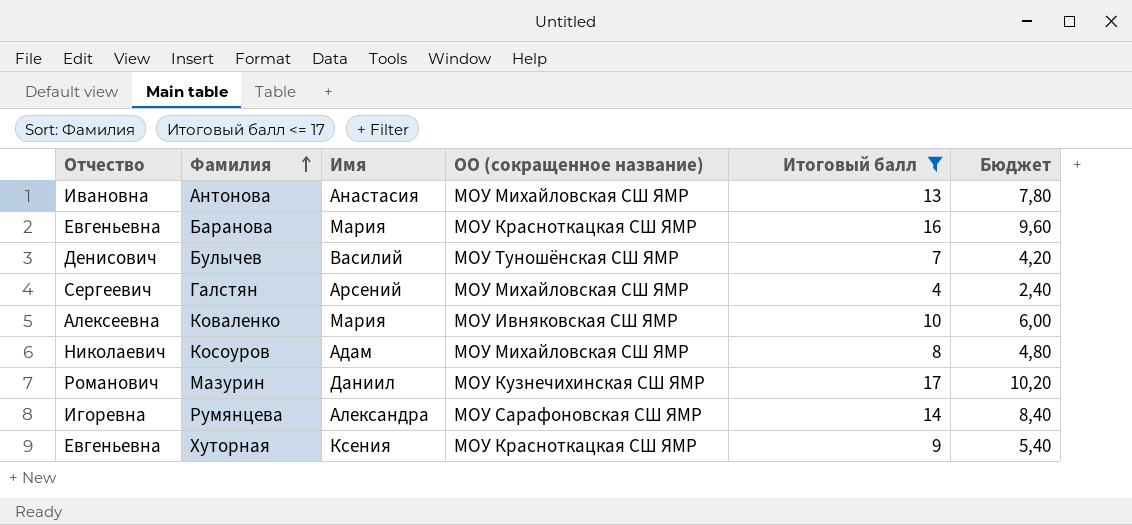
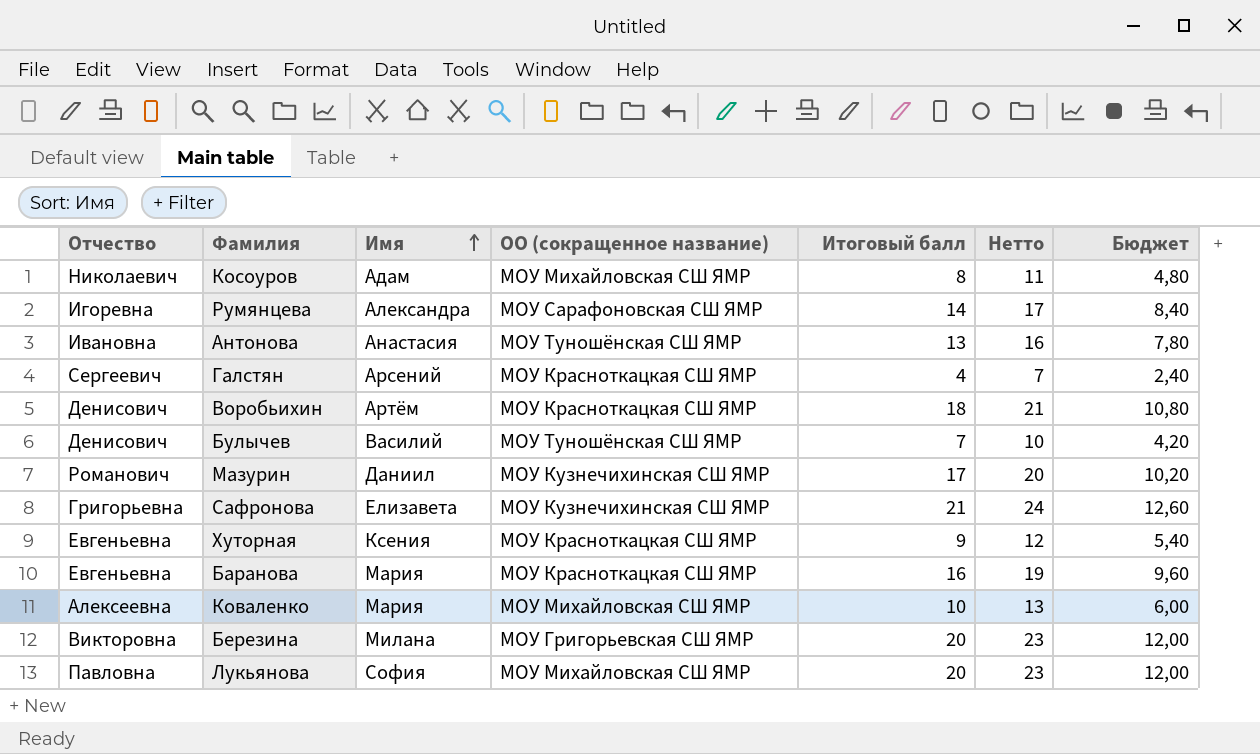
filter: Итоговый балл <= 17 -> none
row order: Фамилия ascending -> Имя ascending
column Нетто | formula: none -> [Итоговый балл] + 3
Антонова | ОО (сокращенное название): МОУ Михайловская СШ ЯМР -> МОУ Туношёнская СШ ЯМР
Галстян | ОО (сокращенное название): МОУ Михайловская СШ ЯМР -> МОУ Красноткацкая СШ ЯМР
Коваленко | ОО (сокращенное название): МОУ Ивняковская СШ ЯМР -> МОУ Михайловская СШ ЯМР

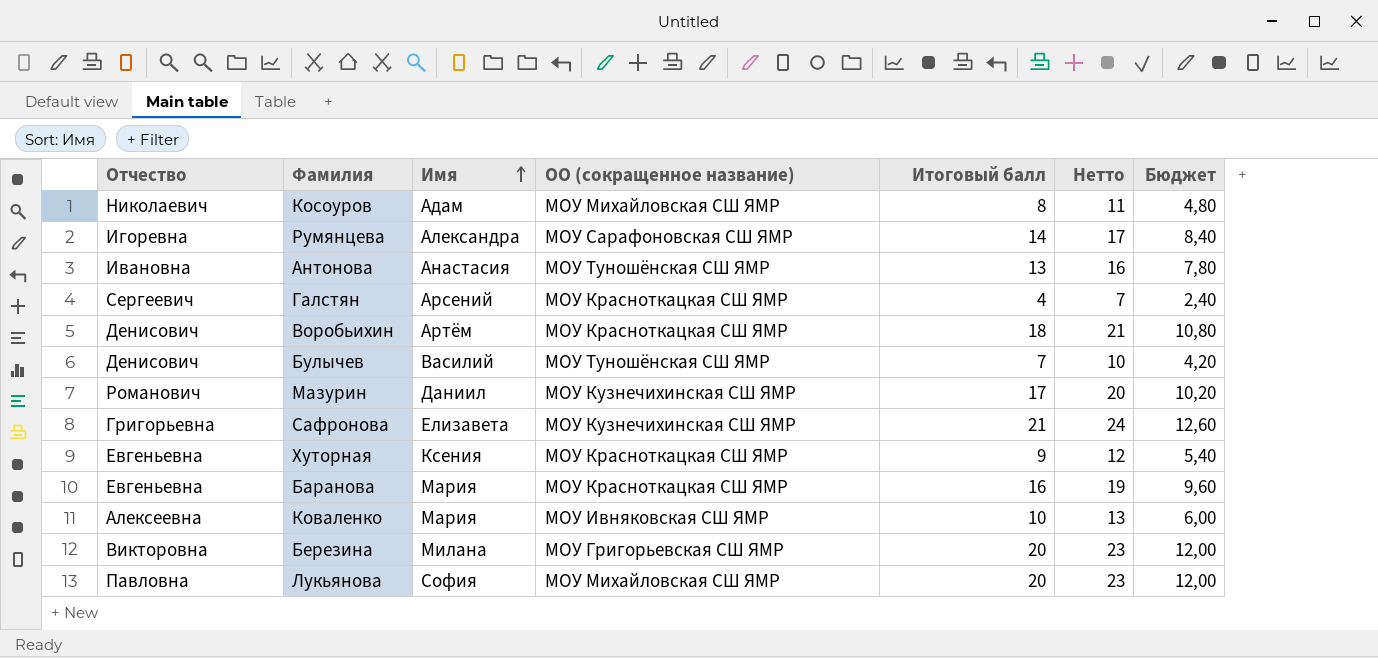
Коваленко | ОО (сокращенное название): МОУ Михайловская СШ ЯМР -> МОУ Ивняковская СШ ЯМР

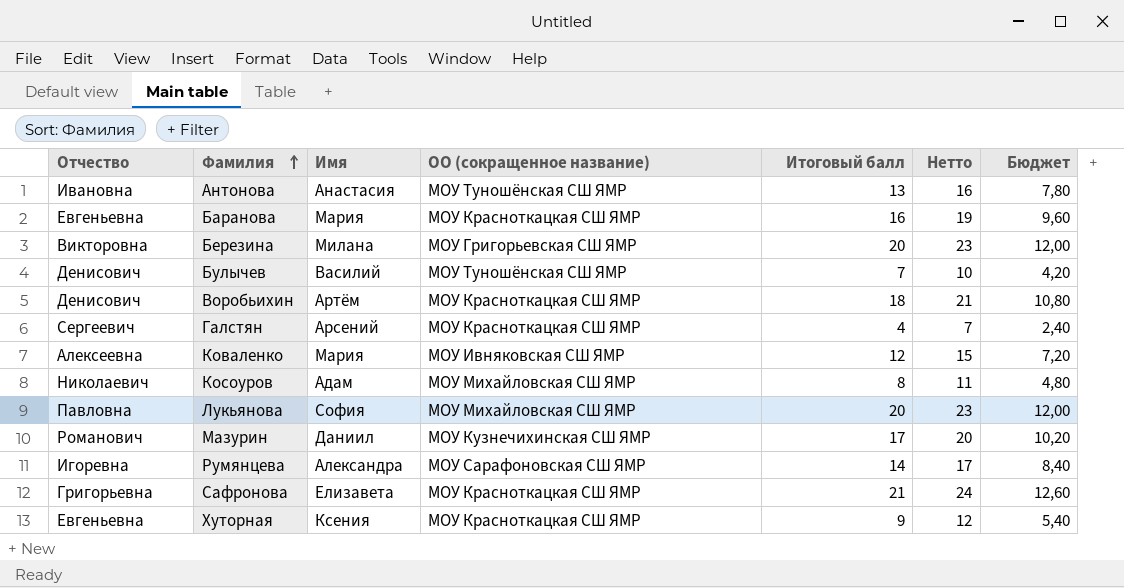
row order: Имя ascending -> Фамилия ascending
Коваленко | Итоговый балл: 10 -> 12
Коваленко | Нетто: 13 -> 15
Коваленко | Бюджет: 6,00 -> 7,20
Сафронова | ОО (сокращенное название): МОУ Кузнечихинская СШ ЯМР -> МОУ Красноткацкая СШ ЯМР

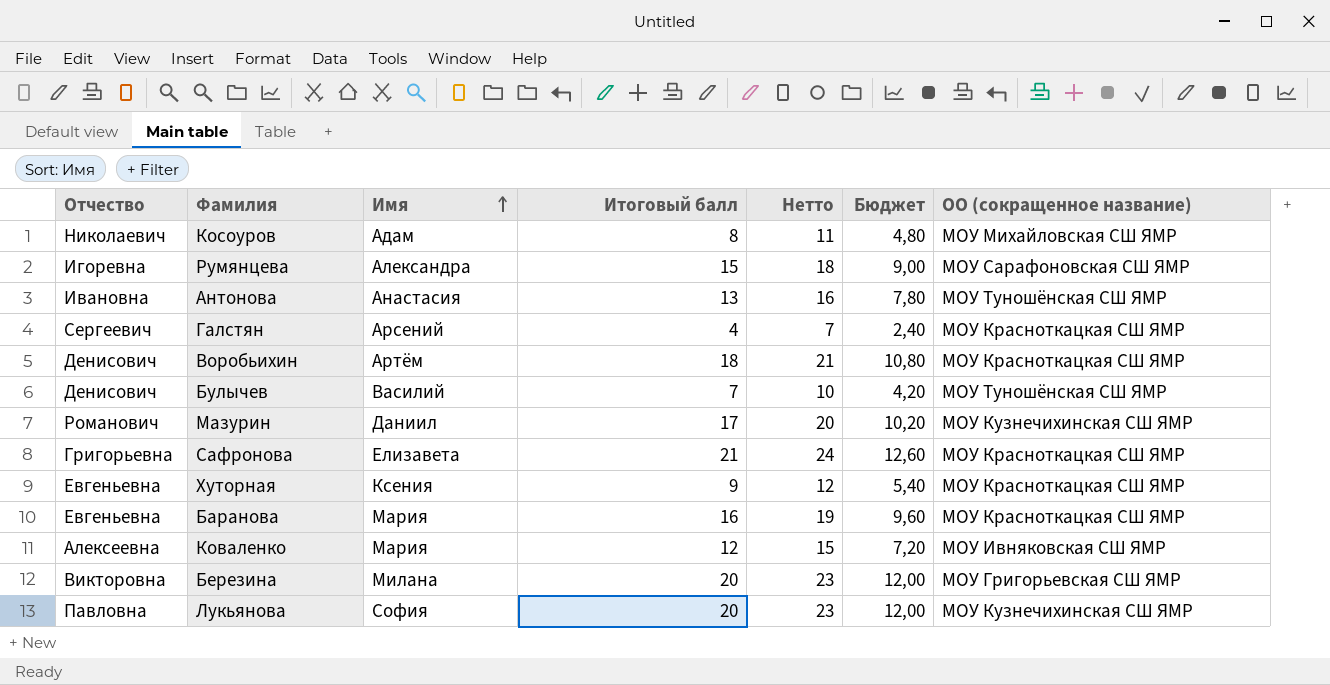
row order: Фамилия ascending -> Имя ascending
column ОО (сокращенное название) | position: 4 -> 7
Румянцева | Итоговый балл: 14 -> 15
Румянцева | Нетто: 17 -> 18
Румянцева | Бюджет: 8,40 -> 9,00
Лукьянова | ОО (сокращенное название): МОУ Михайловская СШ ЯМР -> МОУ Кузнечихинская СШ ЯМР

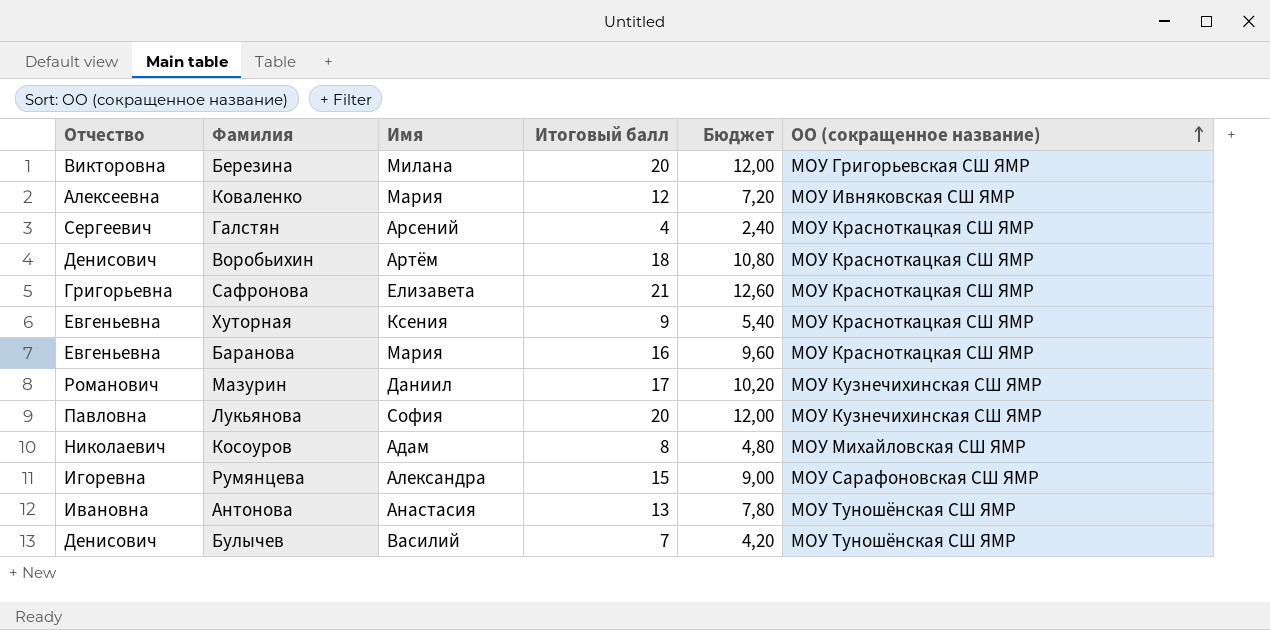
row order: Имя ascending -> ОО (сокращенное название) ascending
column Нетто | formula: [Итоговый балл] + 3 -> none

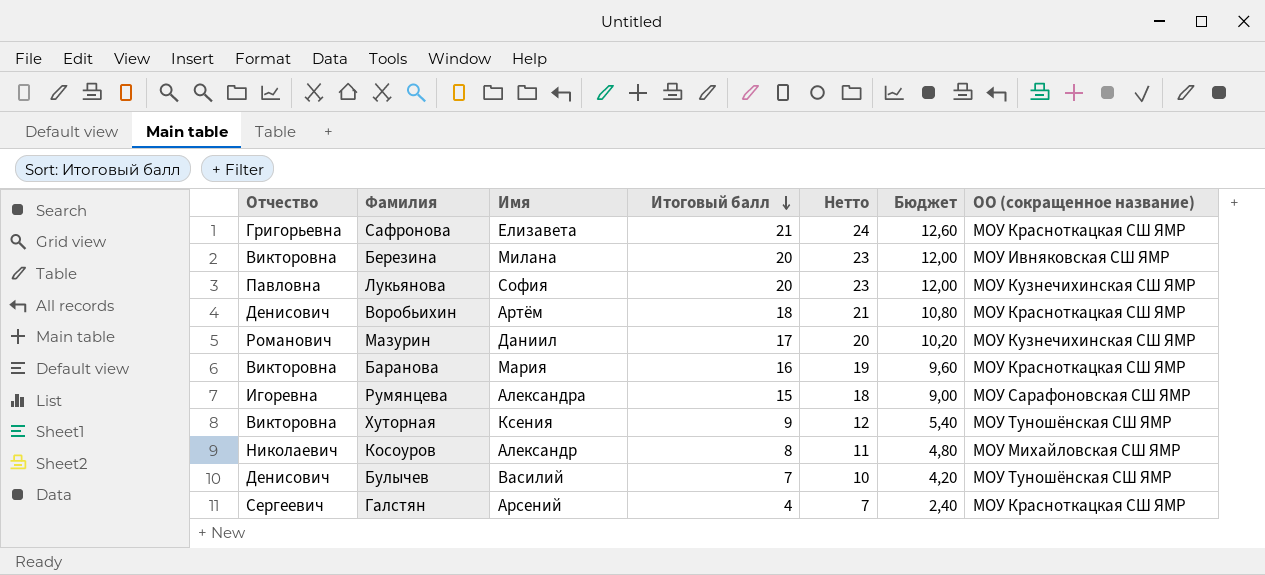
row order: ОО (сокращенное название) ascending -> Итоговый балл descending
column Нетто | formula: none -> [Итоговый балл] + 3
row Коваленко: Алексеевна | Мария | 12 | 7,20 | МОУ Ивняковская СШ ЯМР -> none
row Антонова: Ивановна | Анастасия | 13 | 7,80 | МОУ Туношёнская СШ ЯМР -> none
Березина | ОО (сокращенное название): МОУ Григорьевская СШ ЯМР -> МОУ Ивняковская СШ ЯМР
Баранова | Отчество: Евгеньевна -> Викторовна
Хуторная | Отчество: Евгеньевна -> Викторовна
Хуторная | ОО (сокращенное название): МОУ Красноткацкая СШ ЯМР -> МОУ Туношёнская СШ ЯМР
Косоуров | Имя: Адам -> Александр

